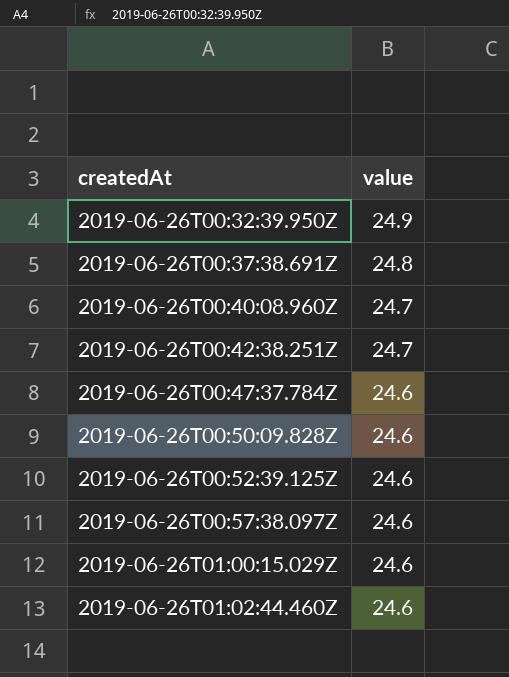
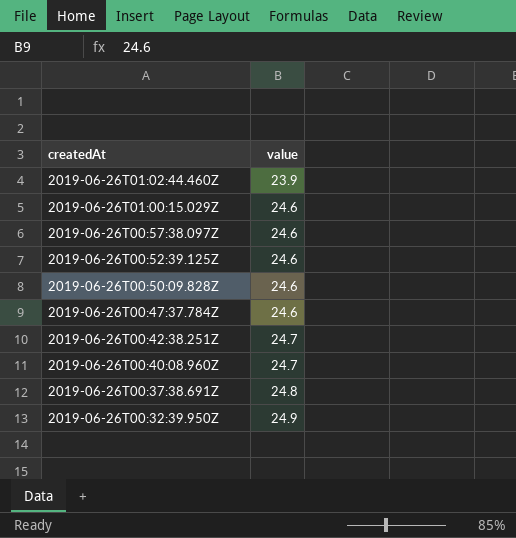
row order: createdAt ascending -> createdAt descending
2019-06-26T01:02:44.460Z | value: 24.6 -> 23.9

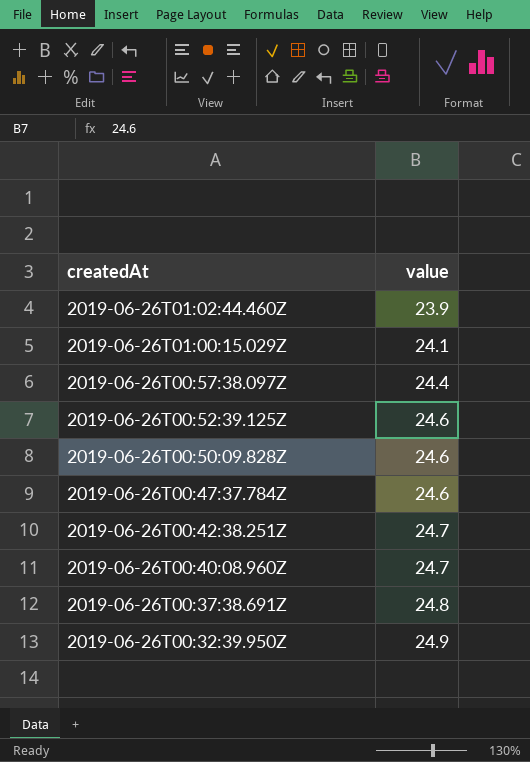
2019-06-26T01:00:15.029Z | value: 24.6 -> 24.1
2019-06-26T00:57:38.097Z | value: 24.6 -> 24.4

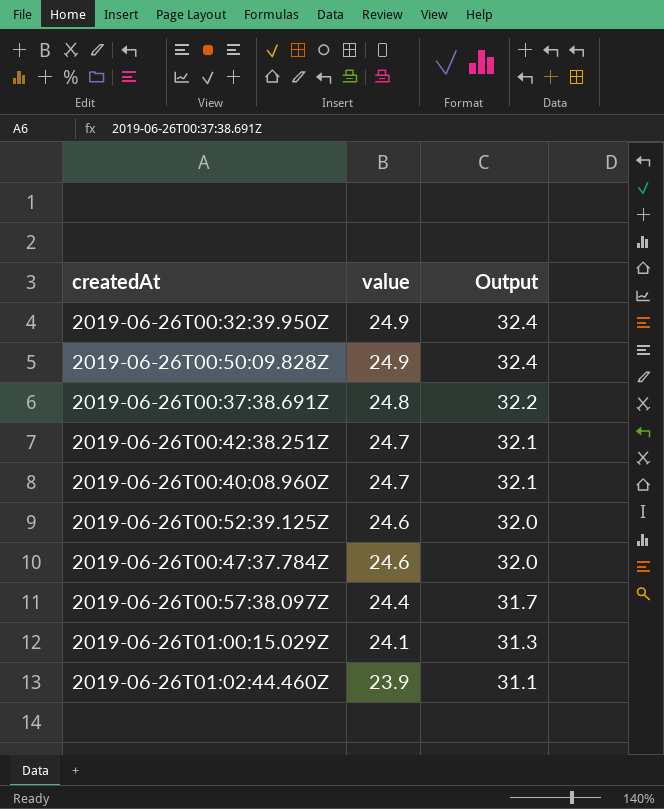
row order: createdAt descending -> value descending
column Output | formula: none -> [value] * 1.3
2019-06-26T00:50:09.828Z | value: 24.6 -> 24.9

